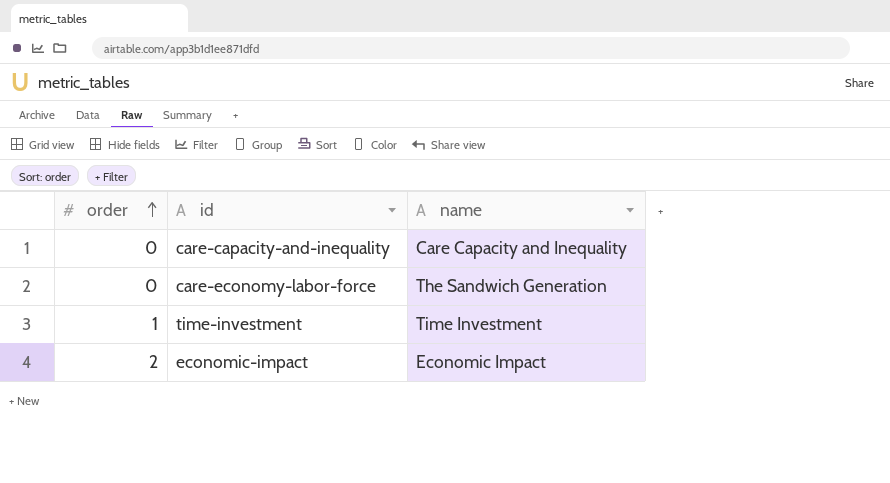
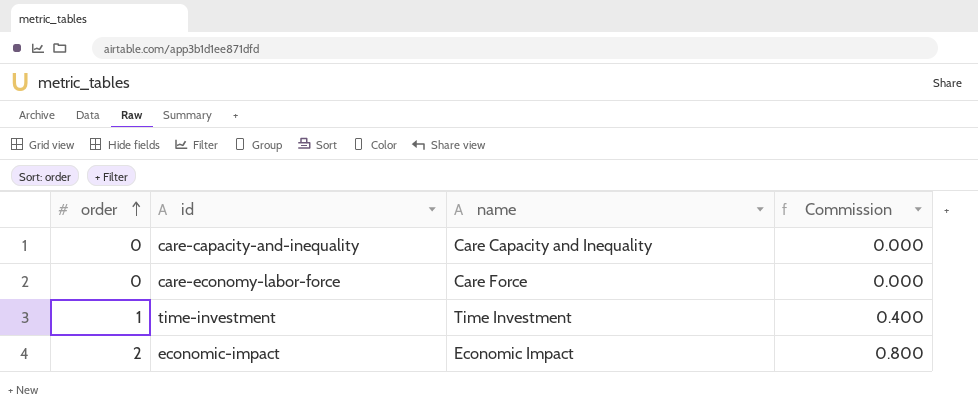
column Commission | formula: none -> [order] * 0.4
care-economy-labor-force | name: The Sandwich Generation -> Care Force

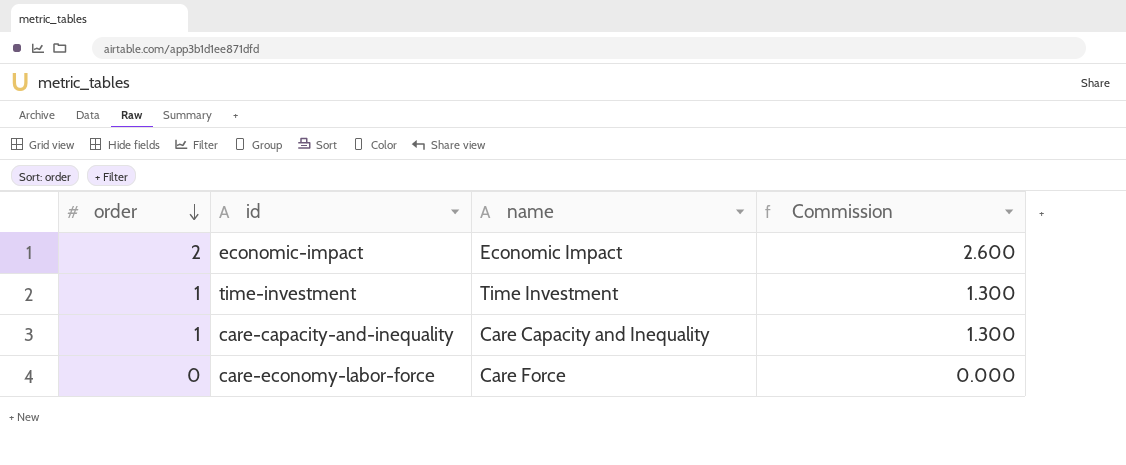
row order: order ascending -> order descending
column Commission | formula: [order] * 0.4 -> [order] * 1.3
care-capacity-and-inequality | order: 0 -> 1

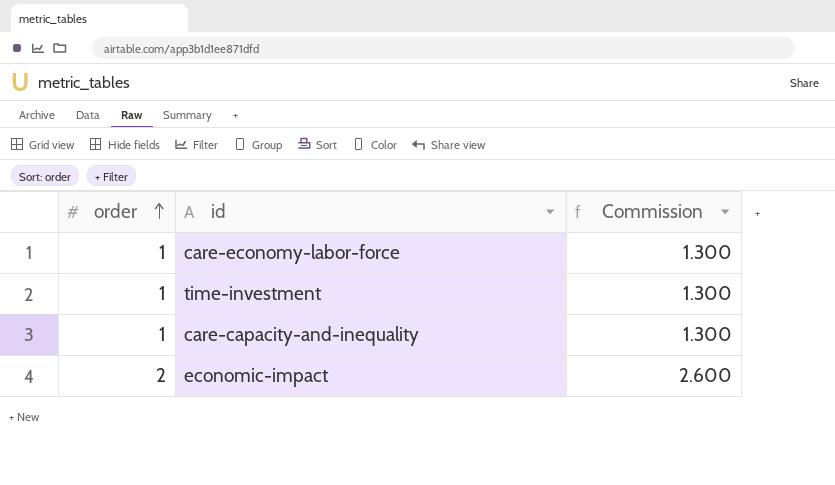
row order: order descending -> order ascending
column name | position: 3 -> none
care-economy-labor-force | order: 0 -> 1
care-economy-labor-force | Commission: 0.000 -> 1.300

